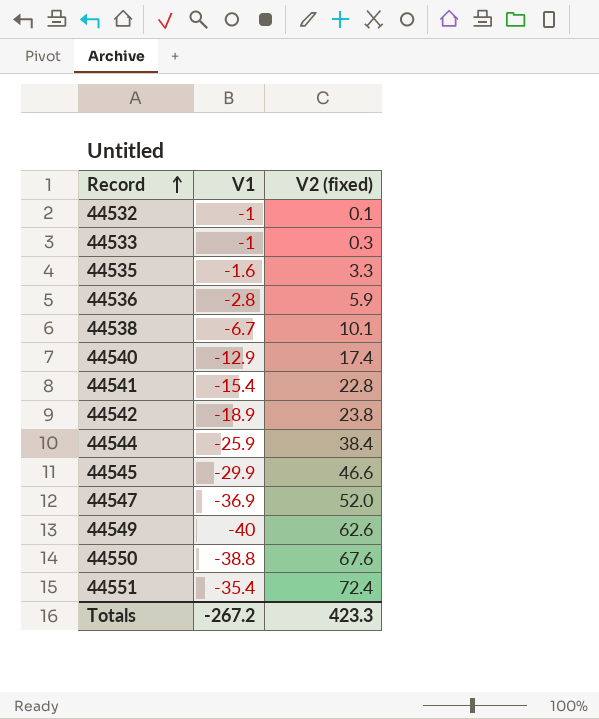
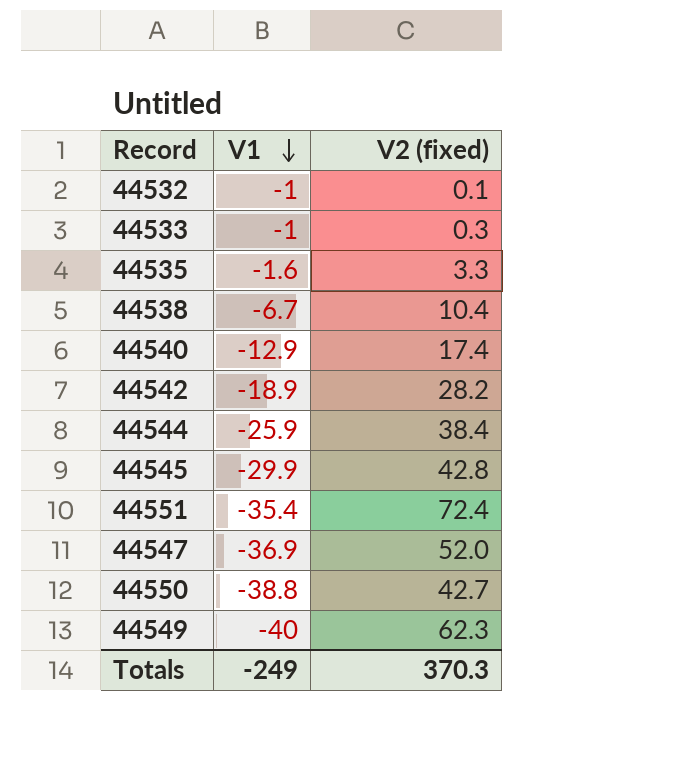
row order: Record ascending -> V1 descending
row 44536: -2.8 | 5.9 -> none
row 44541: -15.4 | 22.8 -> none
44538 | V2 (fixed): 10.1 -> 10.4
44542 | V2 (fixed): 23.8 -> 28.2
44545 | V2 (fixed): 46.6 -> 42.8
44550 | V2 (fixed): 67.6 -> 42.7
44549 | V2 (fixed): 62.6 -> 62.3
Totals | V1: -267.2 -> -249
Totals | V2 (fixed): 423.3 -> 370.3

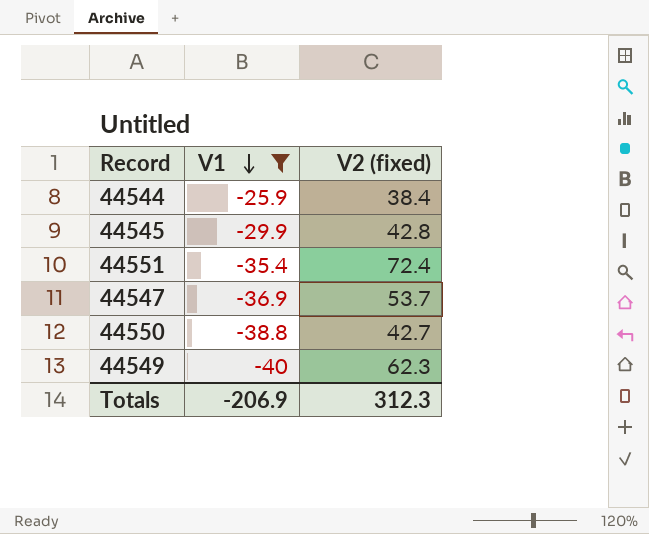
filter: none -> V1 <= -25.9
44547 | V2 (fixed): 52.0 -> 53.7
Totals | V1: -249 -> -206.9
Totals | V2 (fixed): 370.3 -> 312.3

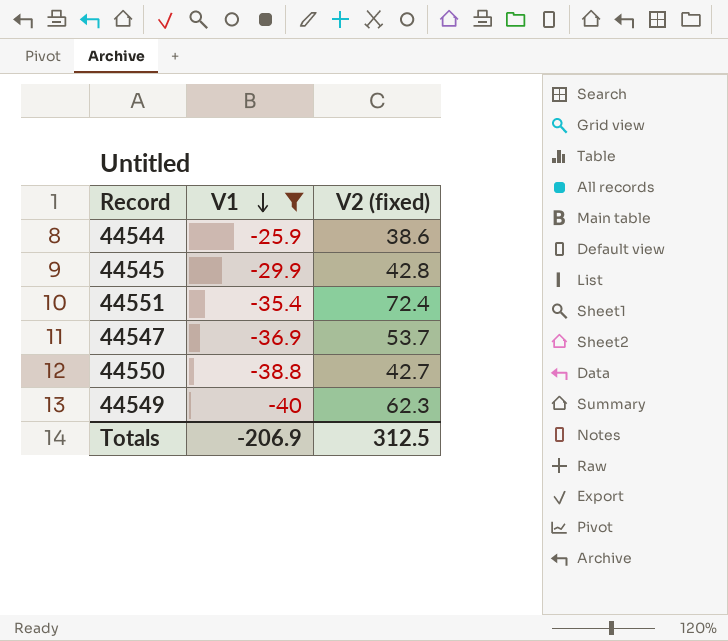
44544 | V2 (fixed): 38.4 -> 38.6
Totals | V2 (fixed): 312.3 -> 312.5

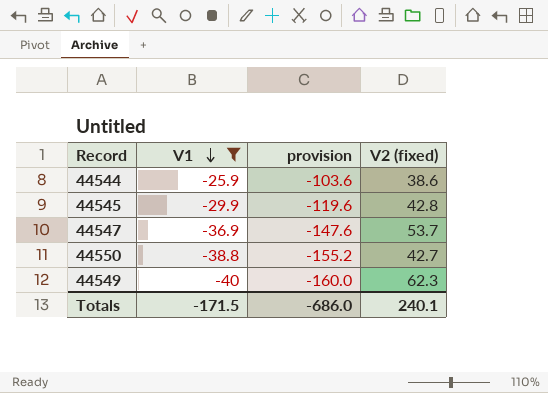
column provision | formula: none -> [V1] * 4
row 44551: -35.4 | 72.4 -> none
Totals | V1: -206.9 -> -171.5
Totals | V2 (fixed): 312.5 -> 240.1

